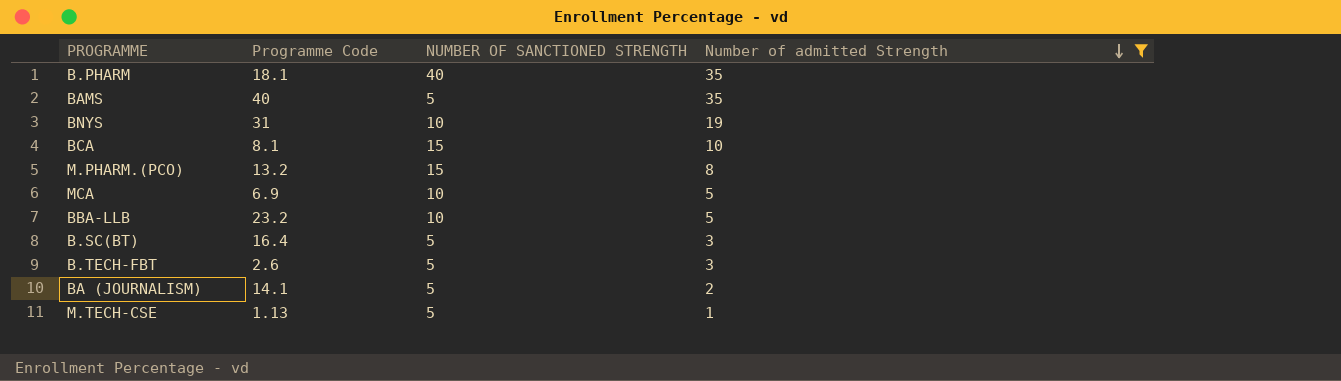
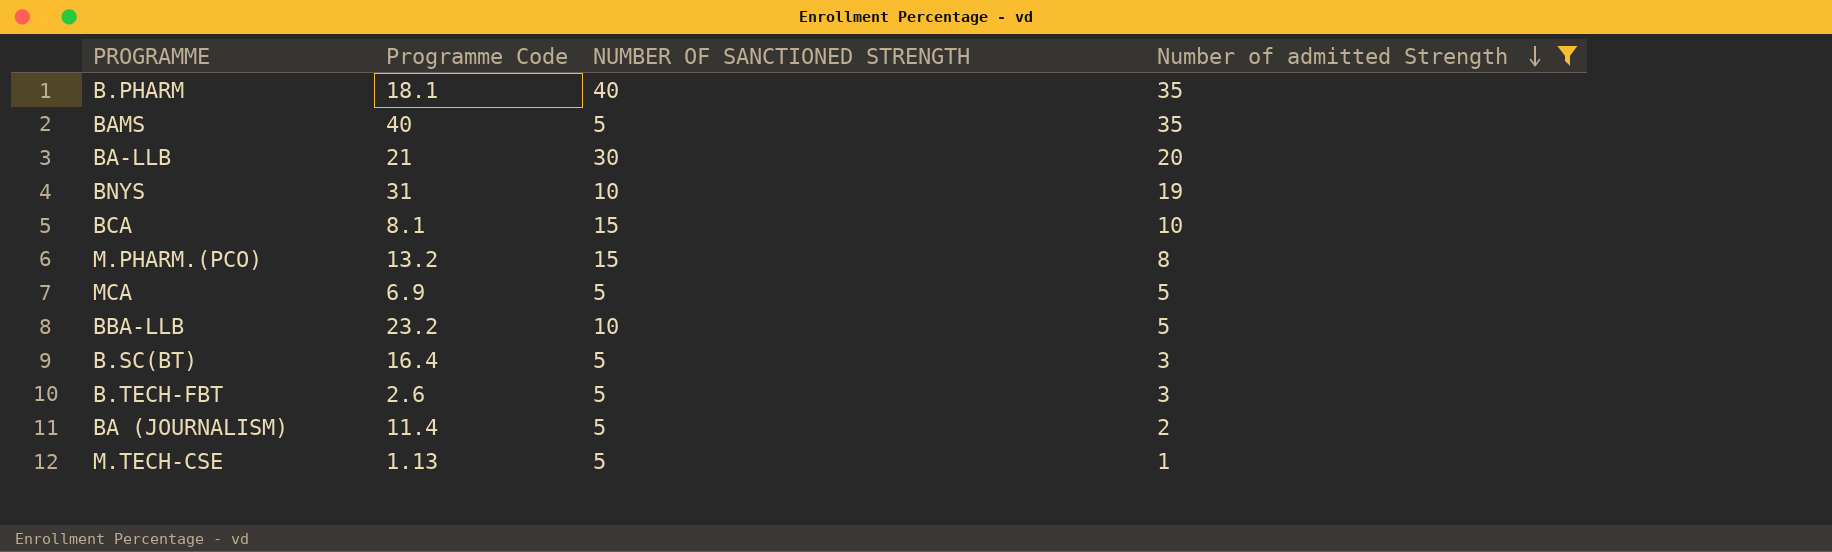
row BA-LLB: none -> 21 | 30 | 20
MCA | NUMBER OF SANCTIONED STRENGTH: 10 -> 5
BA (JOURNALISM) | Programme Code: 14.1 -> 11.4

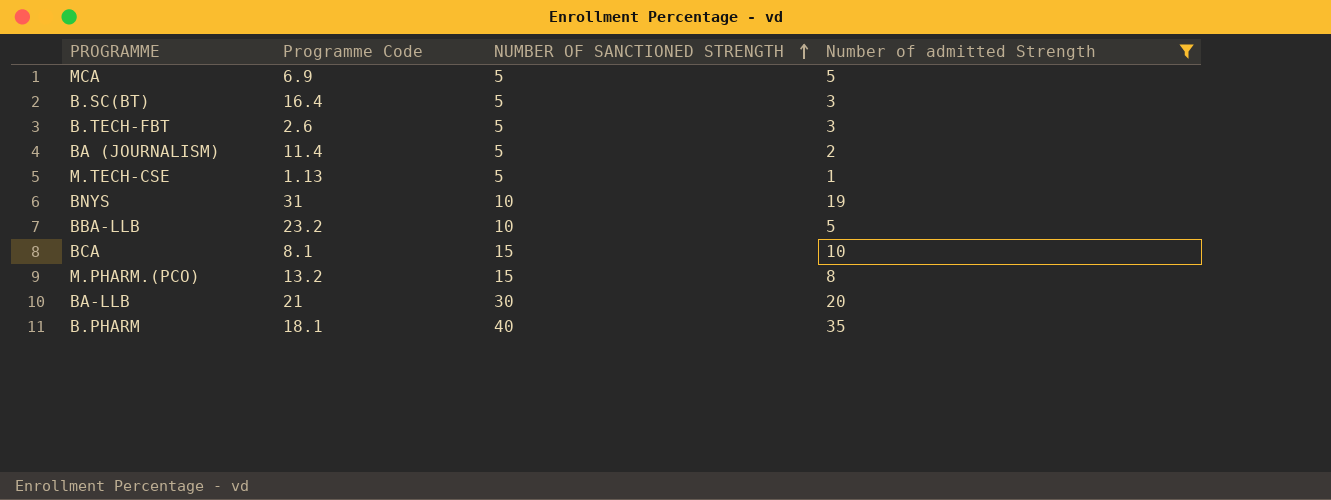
row order: Number of admitted Strength descending -> NUMBER OF SANCTIONED STRENGTH ascending
row BAMS: 40 | 5 | 35 -> none

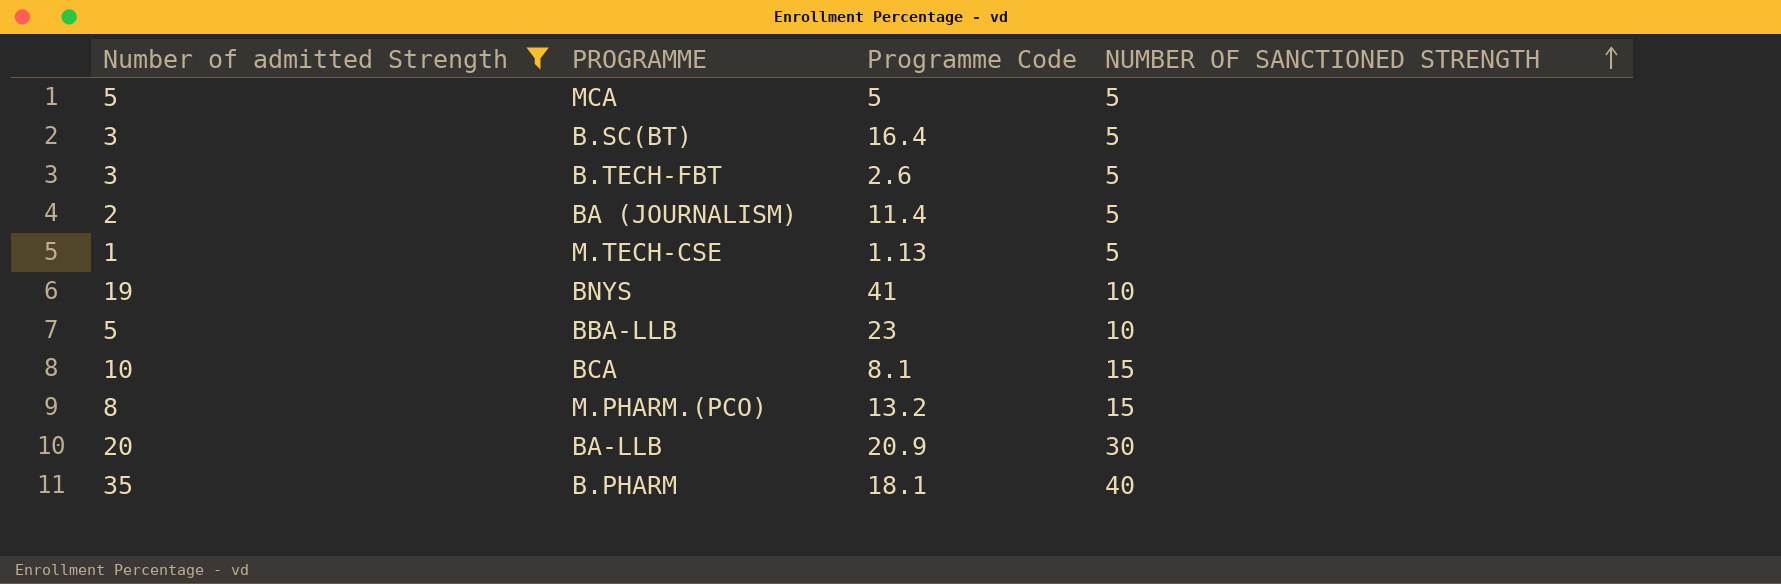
column Number of admitted Strength | position: 4 -> 1
MCA | Programme Code: 6.9 -> 5
BNYS | Programme Code: 31 -> 41
BBA-LLB | Programme Code: 23.2 -> 23
BA-LLB | Programme Code: 21 -> 20.9

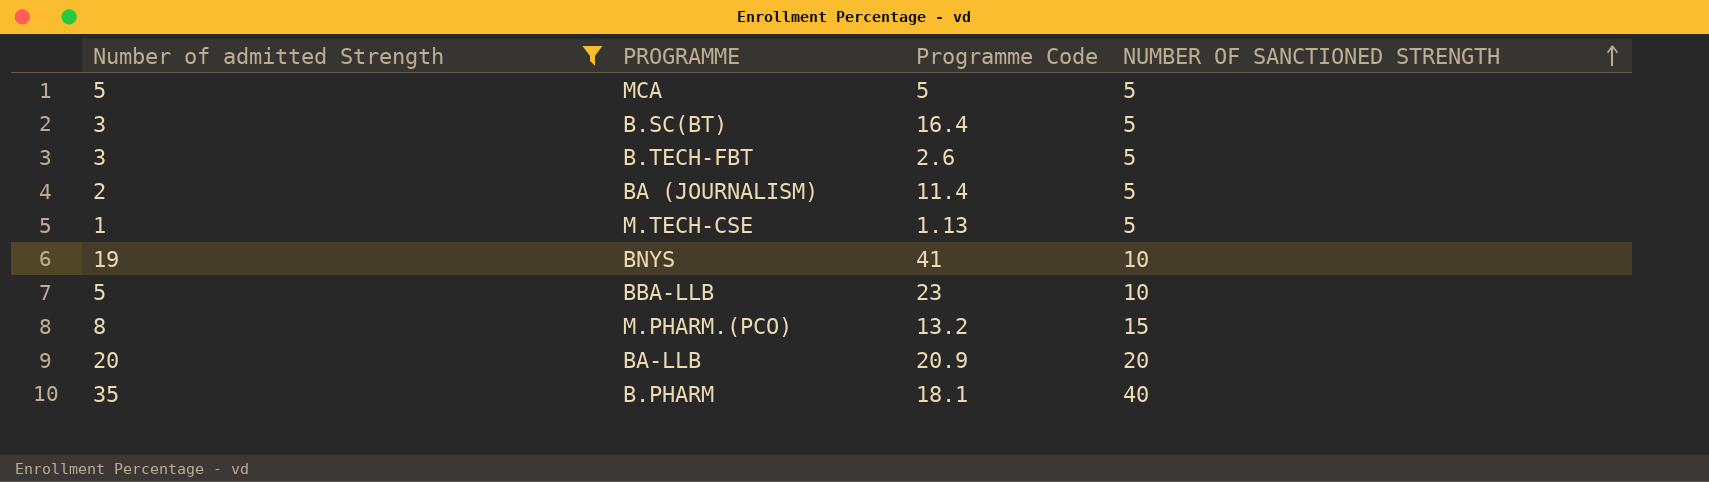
row BCA: 10 | 8.1 | 15 -> none
BA-LLB | NUMBER OF SANCTIONED STRENGTH: 30 -> 20

